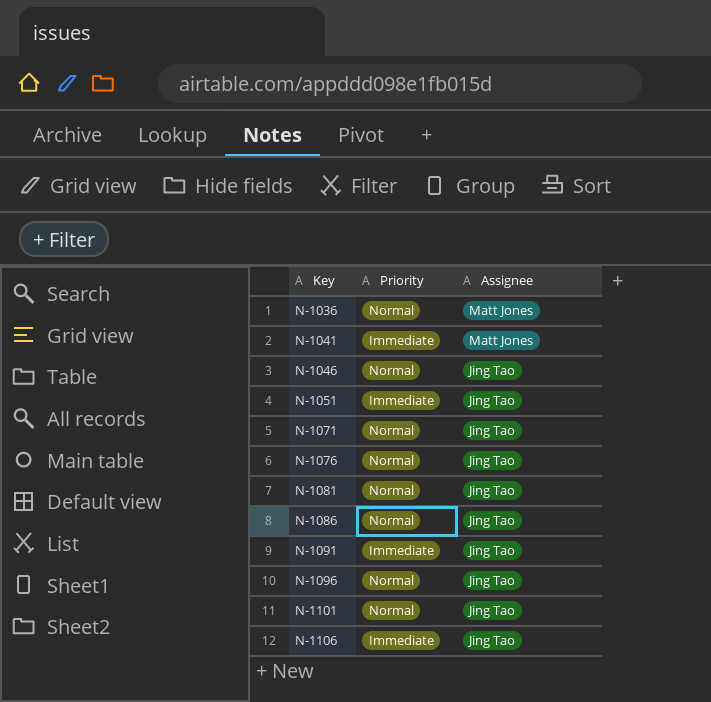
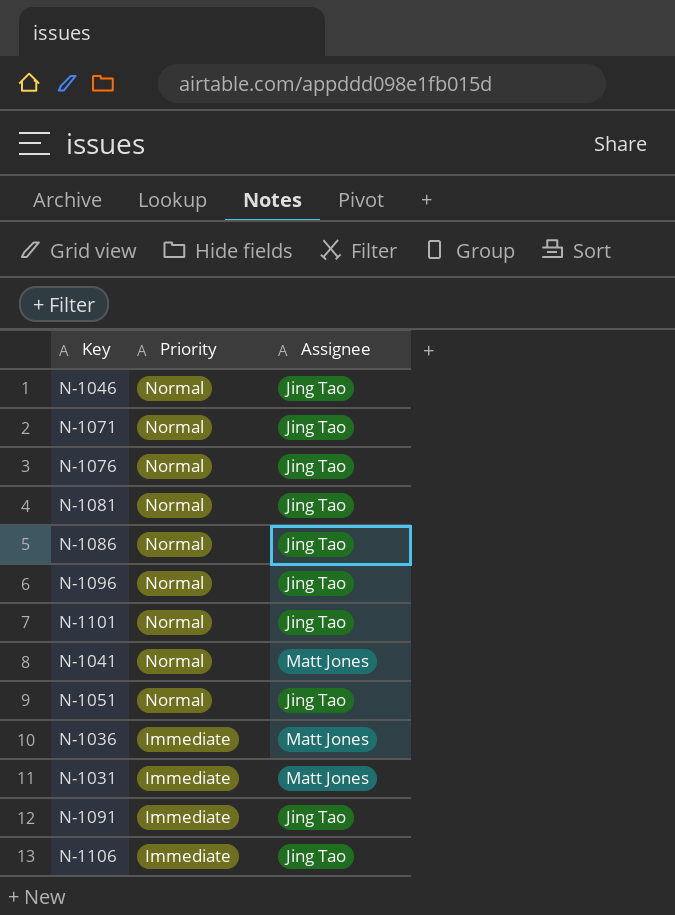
row order: Key ascending -> Priority descending
N-1041 | Priority: Immediate -> Normal
N-1051 | Priority: Immediate -> Normal
N-1036 | Priority: Normal -> Immediate
row N-1031: none -> Immediate | Matt Jones

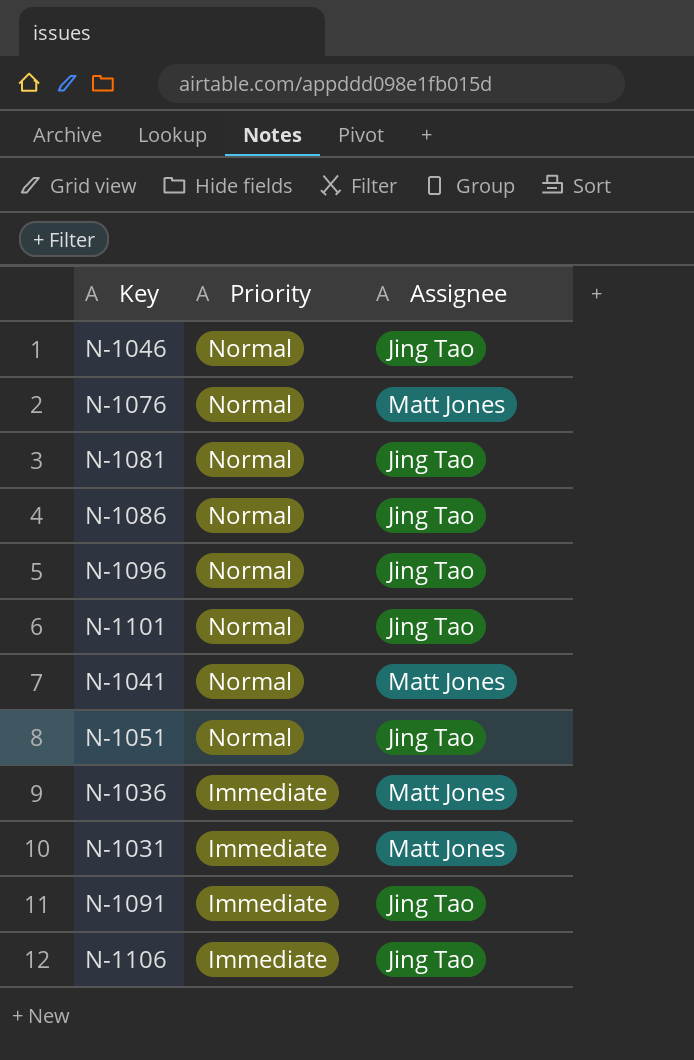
row N-1071: Normal | Jing Tao -> none
N-1076 | Assignee: Jing Tao -> Matt Jones

